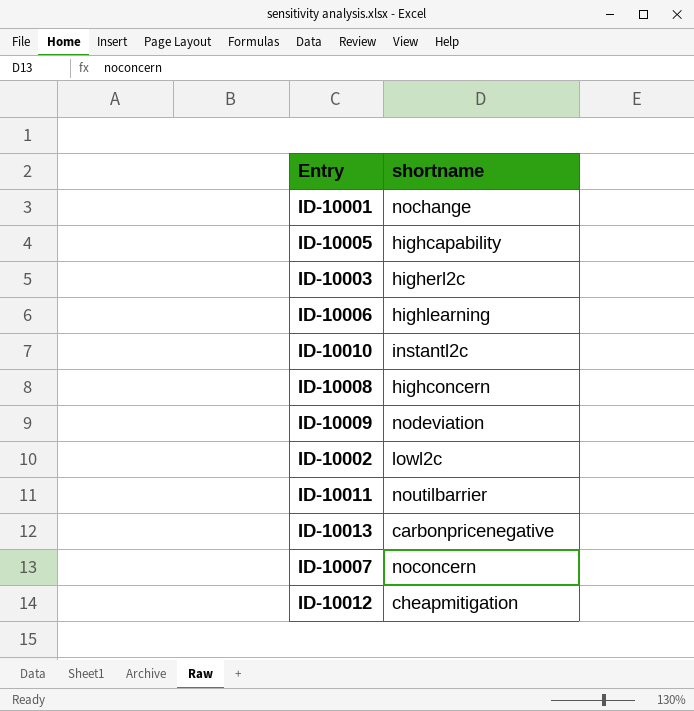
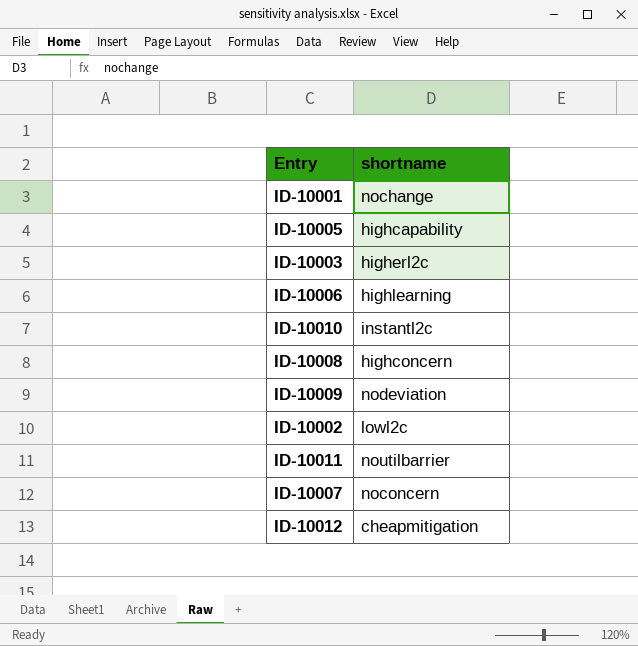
row ID-10013: carbonpricenegative -> none

